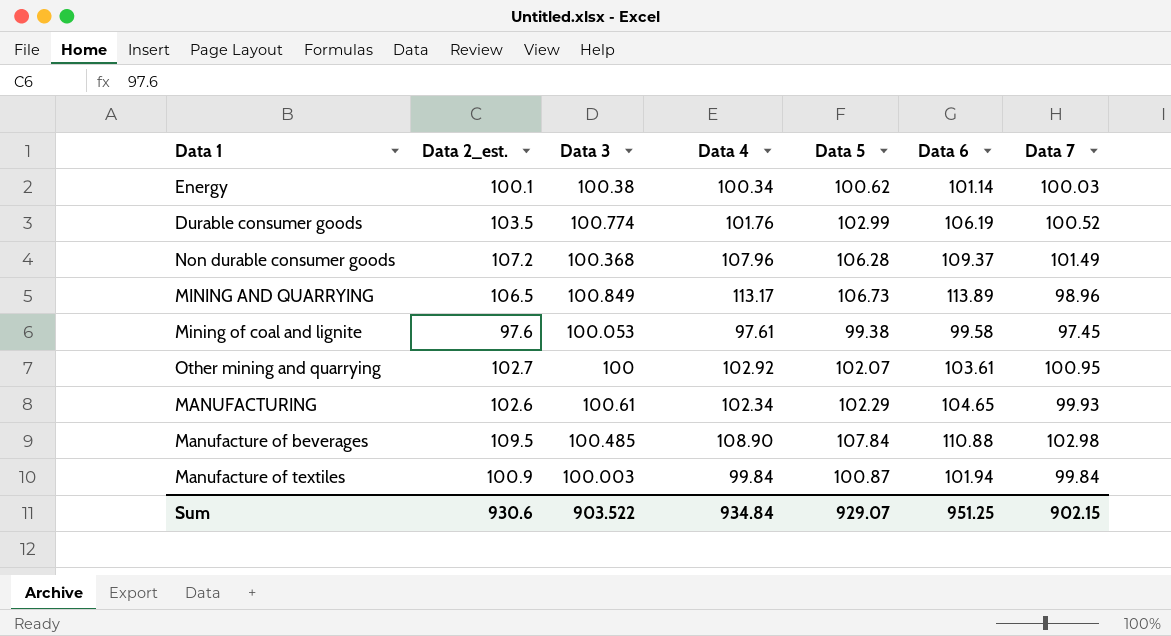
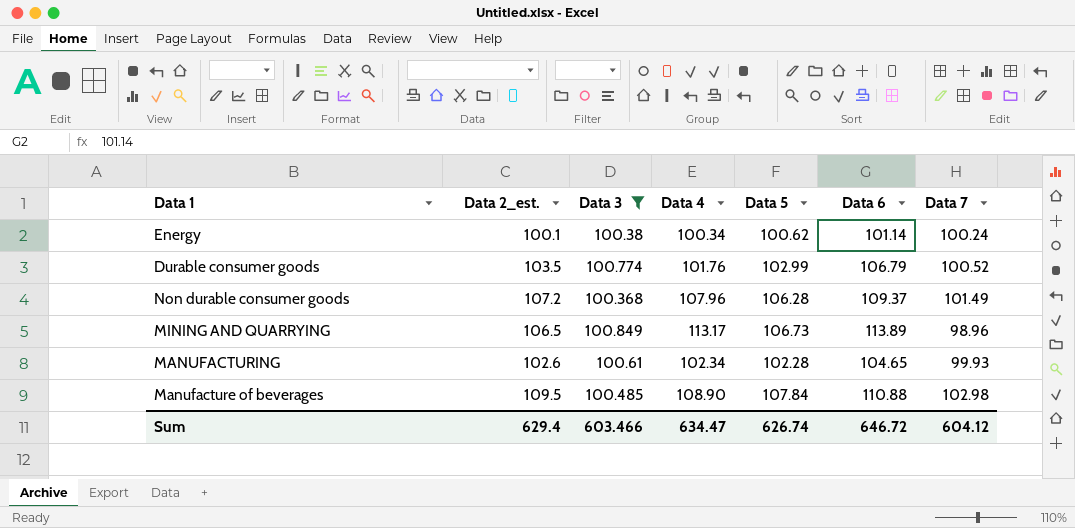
filter: none -> Data 3 >= 100.368
Energy | Data 7: 100.03 -> 100.24
Durable consumer goods | Data 6: 106.19 -> 106.79
MANUFACTURING | Data 5: 102.29 -> 102.28
Sum | Data 2_est.: 930.6 -> 629.4
Sum | Data 3: 903.522 -> 603.466
Sum | Data 4: 934.84 -> 634.47
Sum | Data 5: 929.07 -> 626.74
Sum | Data 6: 951.25 -> 646.72
Sum | Data 7: 902.15 -> 604.12

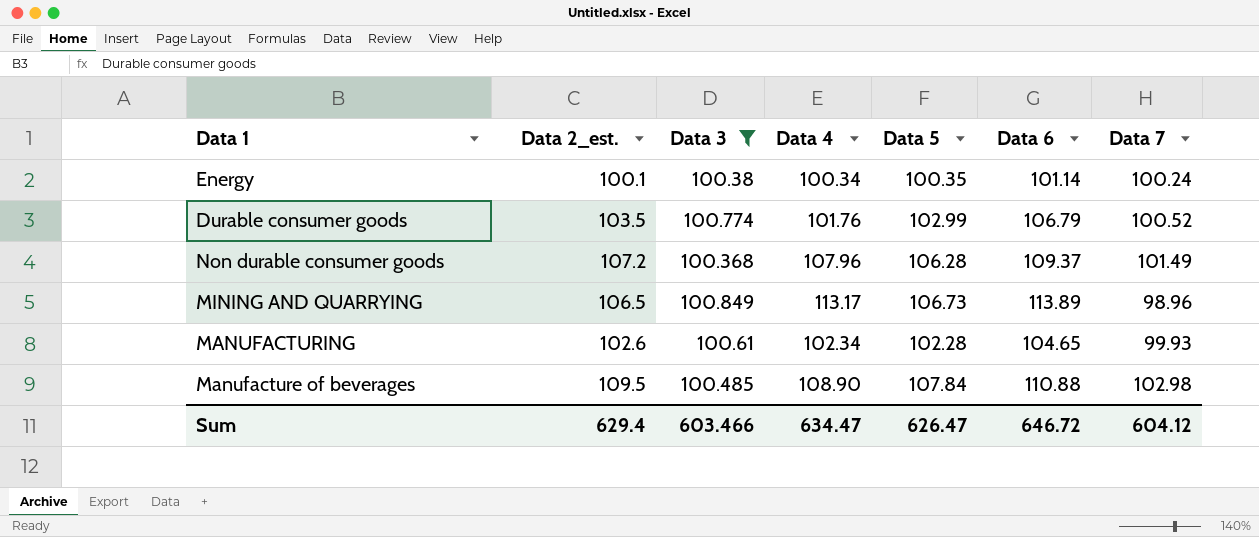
Energy | Data 5: 100.62 -> 100.35
Sum | Data 5: 626.74 -> 626.47

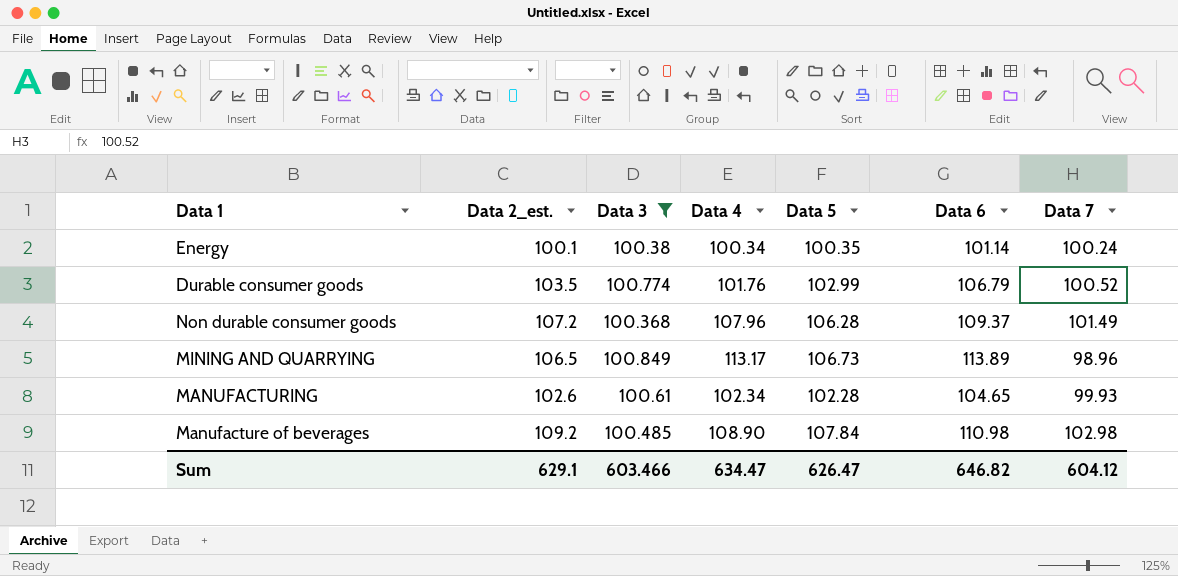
Manufacture of beverages | Data 2_est.: 109.5 -> 109.2
Manufacture of beverages | Data 6: 110.88 -> 110.98
Sum | Data 2_est.: 629.4 -> 629.1
Sum | Data 6: 646.72 -> 646.82

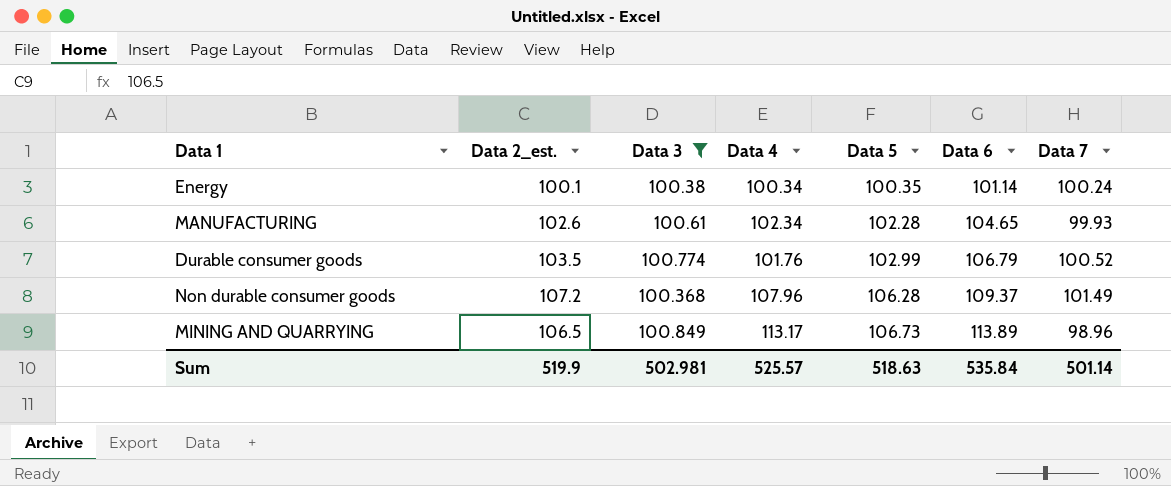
row order: none -> Data 5 ascending
row Manufacture of beverages: 109.2 | 100.485 | 108.90 | 107.84 | 110.98 | 102.98 -> none
Sum | Data 2_est.: 629.1 -> 519.9
Sum | Data 3: 603.466 -> 502.981
Sum | Data 4: 634.47 -> 525.57
Sum | Data 5: 626.47 -> 518.63
Sum | Data 6: 646.82 -> 535.84
Sum | Data 7: 604.12 -> 501.14

